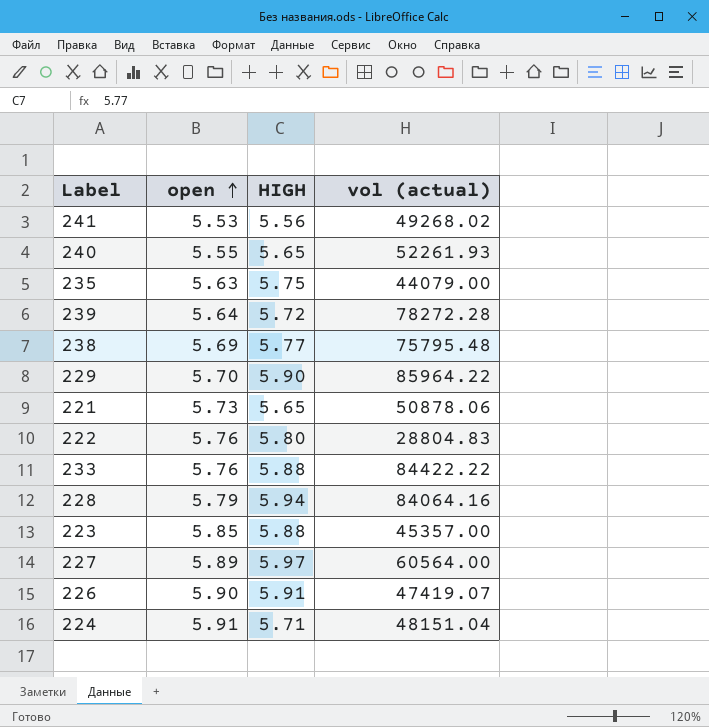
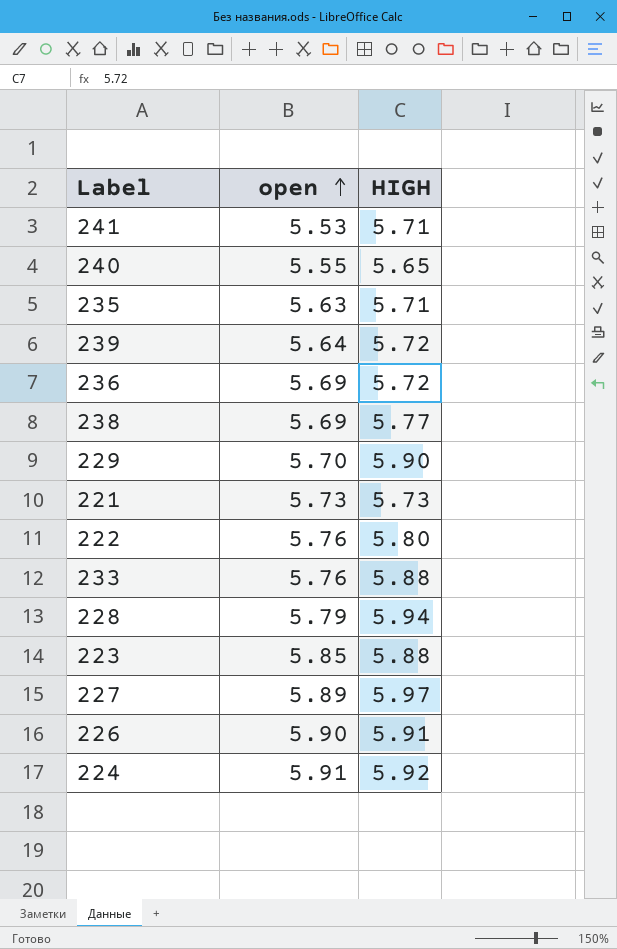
column vol (actual) | position: 4 -> none
241 | HIGH: 5.56 -> 5.71
235 | HIGH: 5.75 -> 5.71
row 236: none -> 5.69 | 5.72
221 | HIGH: 5.65 -> 5.73
224 | HIGH: 5.71 -> 5.92

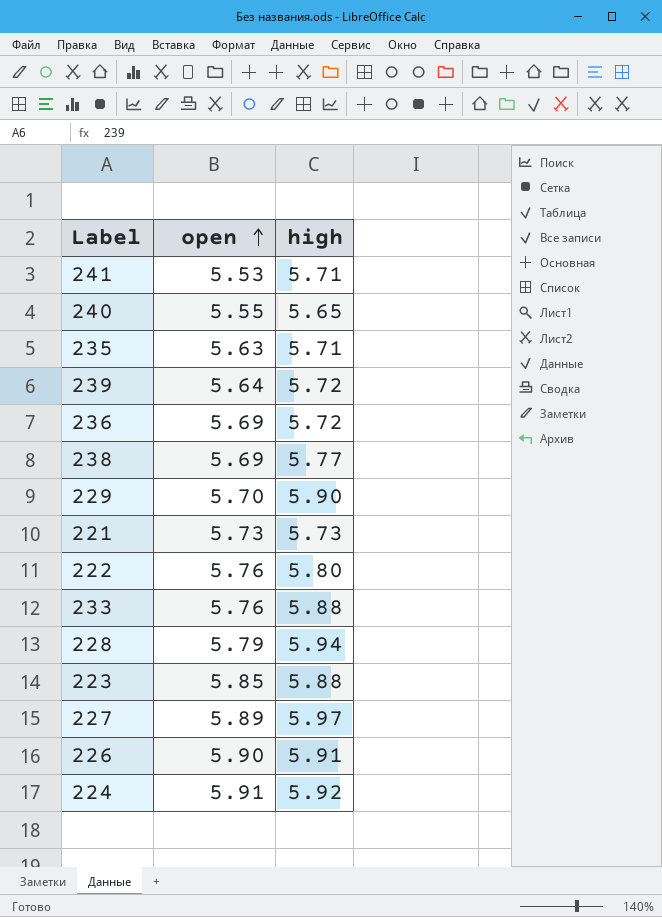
column name: HIGH -> high

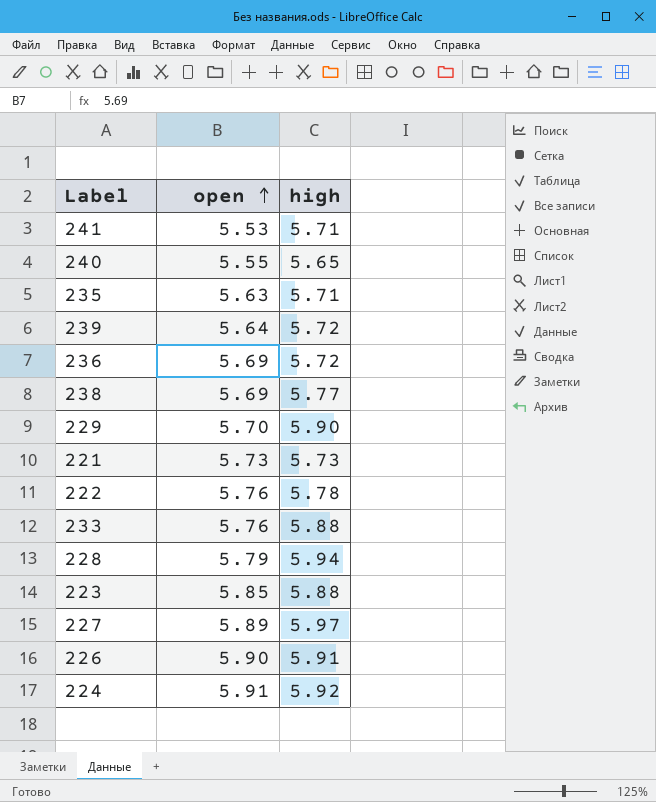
222 | high: 5.80 -> 5.78

